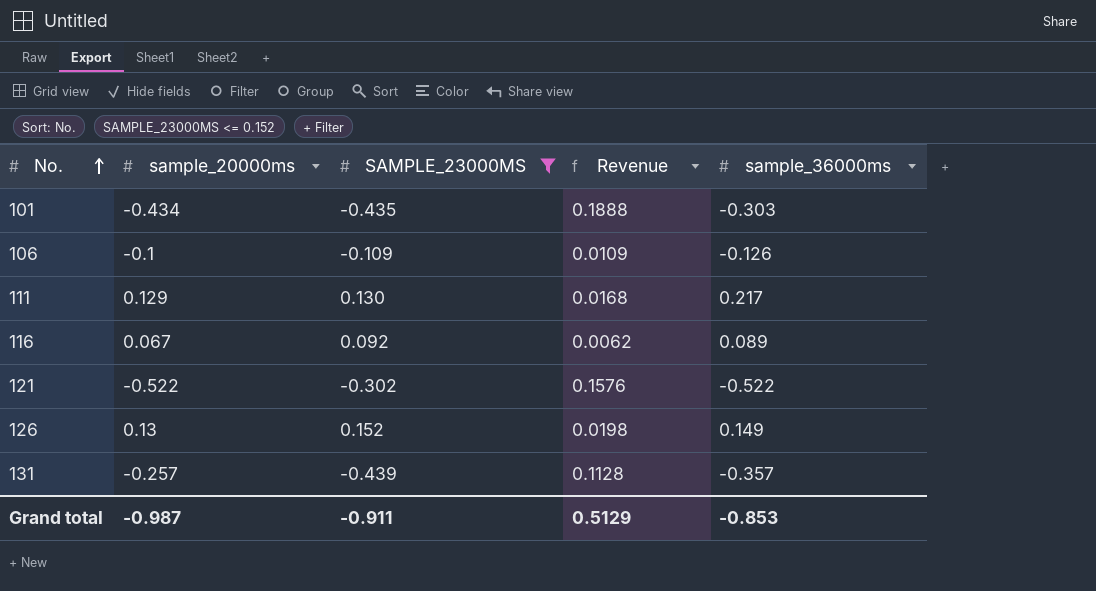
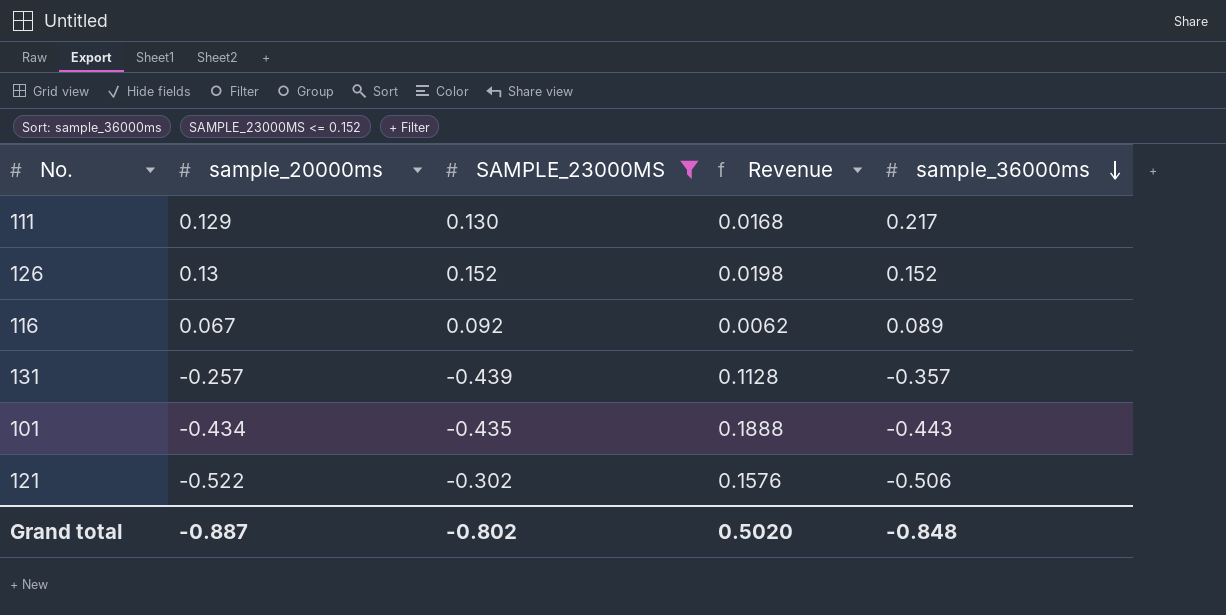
row order: No. ascending -> sample_36000ms descending
row 106: -0.1 | -0.109 | 0.0109 | -0.126 -> none
126 | sample_36000ms: 0.149 -> 0.152
101 | sample_36000ms: -0.303 -> -0.443
121 | sample_36000ms: -0.522 -> -0.506
Grand total | sample_20000ms: -0.987 -> -0.887
Grand total | SAMPLE_23000MS: -0.911 -> -0.802
Grand total | Revenue: 0.5129 -> 0.5020
Grand total | sample_36000ms: -0.853 -> -0.848

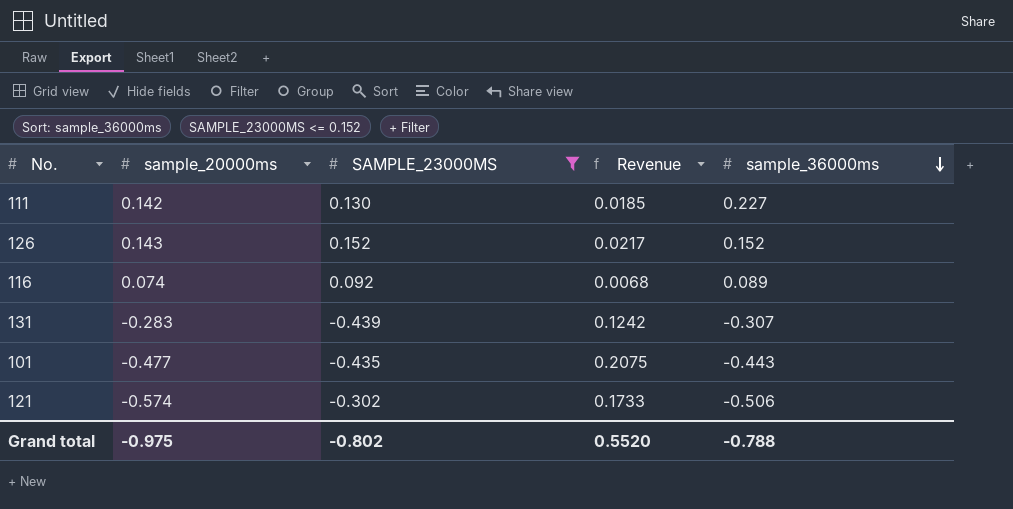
111 | sample_20000ms: 0.129 -> 0.142
111 | Revenue: 0.0168 -> 0.0185
111 | sample_36000ms: 0.217 -> 0.227
126 | sample_20000ms: 0.13 -> 0.143
126 | Revenue: 0.0198 -> 0.0217
116 | sample_20000ms: 0.067 -> 0.074
116 | Revenue: 0.0062 -> 0.0068
131 | sample_20000ms: -0.257 -> -0.283
131 | Revenue: 0.1128 -> 0.1242
131 | sample_36000ms: -0.357 -> -0.307
101 | sample_20000ms: -0.434 -> -0.477
101 | Revenue: 0.1888 -> 0.2075
121 | sample_20000ms: -0.522 -> -0.574
121 | Revenue: 0.1576 -> 0.1733
Grand total | sample_20000ms: -0.887 -> -0.975
Grand total | Revenue: 0.5020 -> 0.5520
Grand total | sample_36000ms: -0.848 -> -0.788

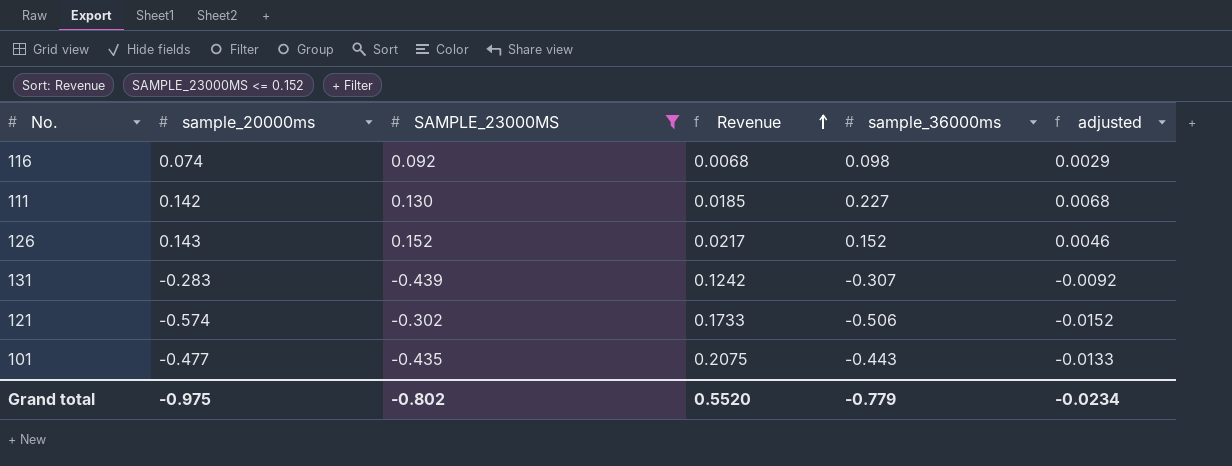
row order: sample_36000ms descending -> Revenue ascending
column adjusted | formula: none -> [sample_36000ms] * 0.03
116 | sample_36000ms: 0.089 -> 0.098
Grand total | sample_36000ms: -0.788 -> -0.779

